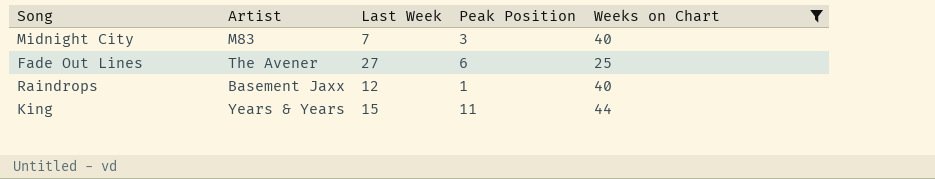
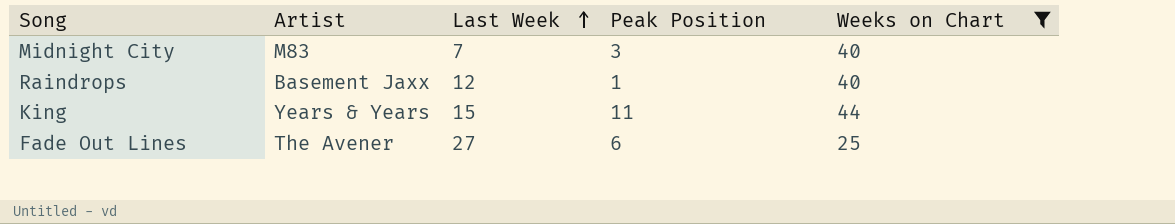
row order: none -> Last Week ascending

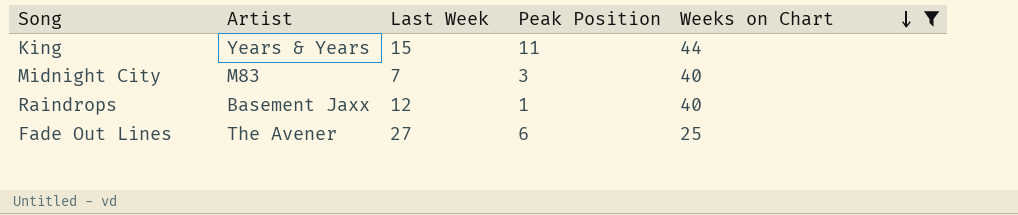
row order: Last Week ascending -> Weeks on Chart descending

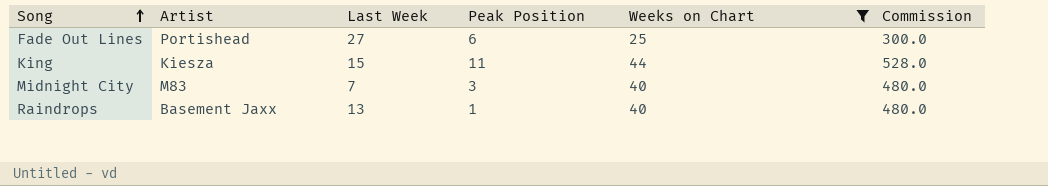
row order: Weeks on Chart descending -> Song ascending
column Commission | formula: none -> [Weeks on Chart] * 12
Fade Out Lines | Artist: The Avener -> Portishead
King | Artist: Years & Years -> Kiesza
Raindrops | Last Week: 12 -> 13

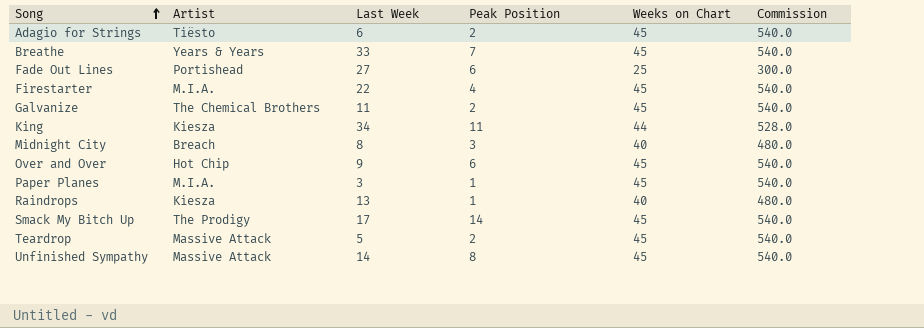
filter: Weeks on Chart != 45 -> none
King | Last Week: 15 -> 34
Midnight City | Artist: M83 -> Breach
Midnight City | Last Week: 7 -> 8
Raindrops | Artist: Basement Jaxx -> Kiesza

